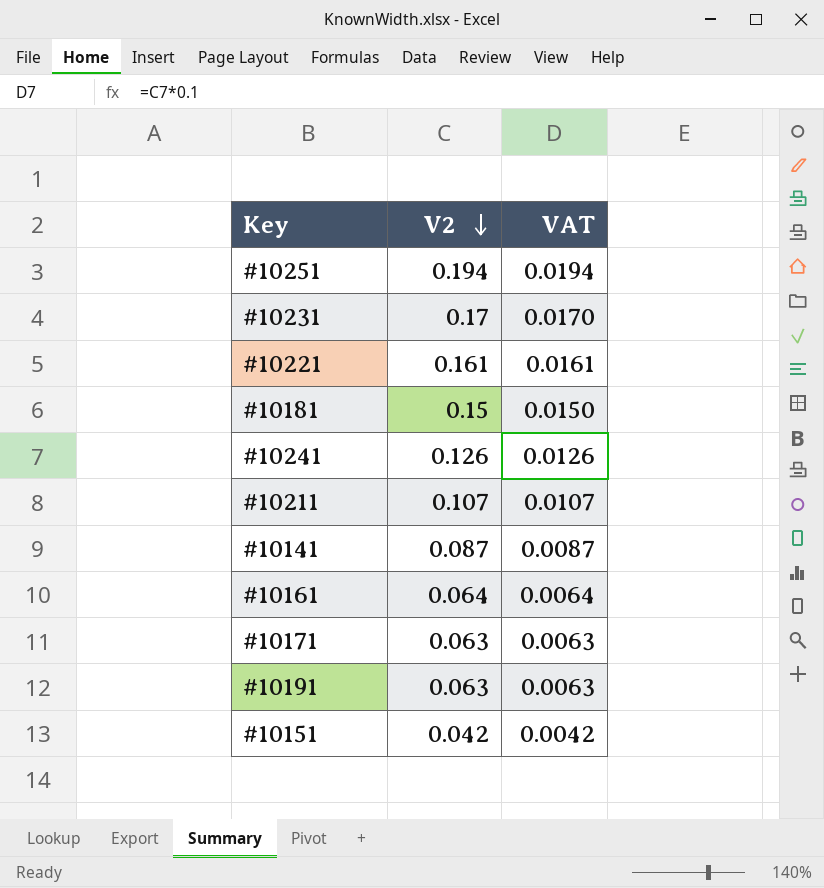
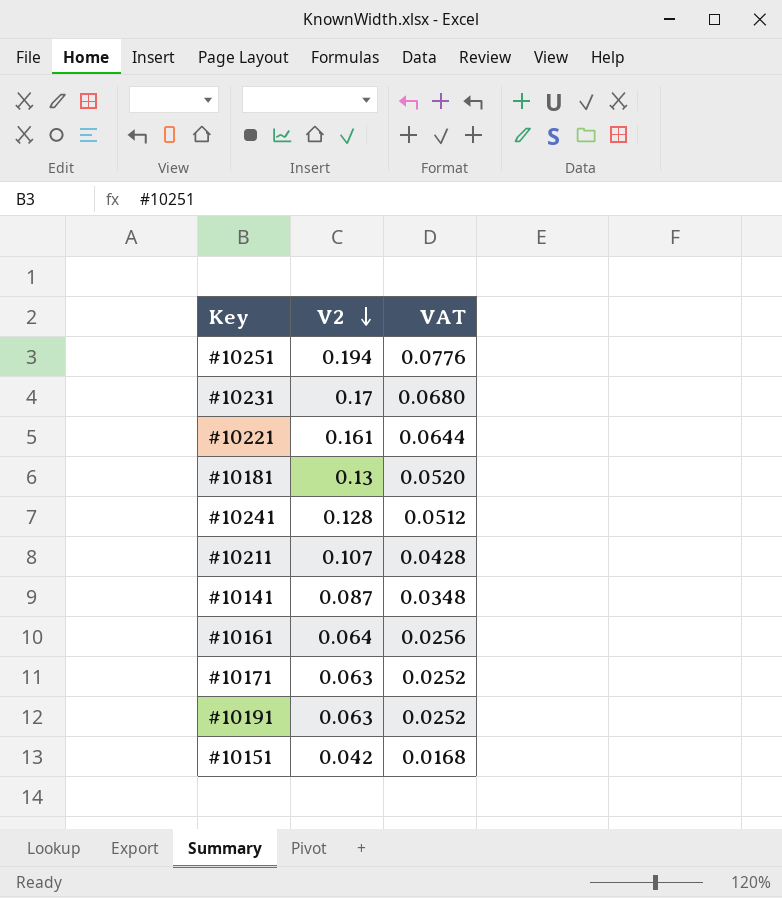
column VAT | formula: [V2] * 0.1 -> [V2] * 0.4
#10181 | V2: 0.15 -> 0.13
#10241 | V2: 0.126 -> 0.128

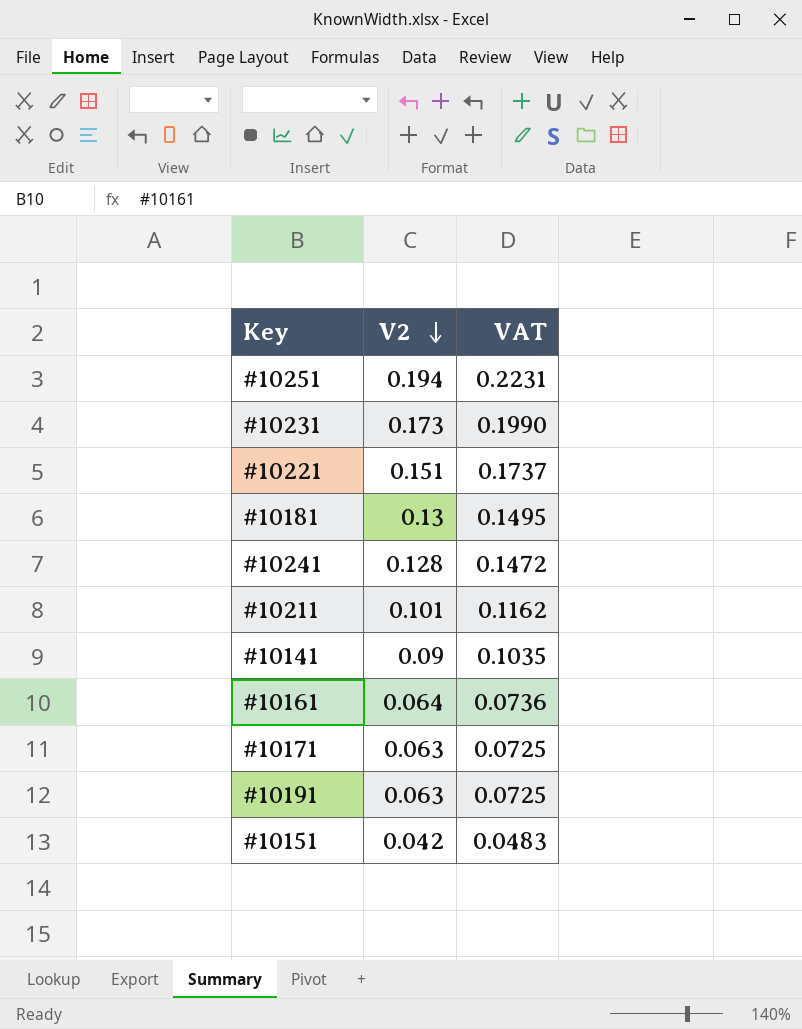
column VAT | formula: [V2] * 0.4 -> [V2] * 1.15
#10231 | V2: 0.17 -> 0.173
#10221 | V2: 0.161 -> 0.151
#10211 | V2: 0.107 -> 0.101
#10141 | V2: 0.087 -> 0.09

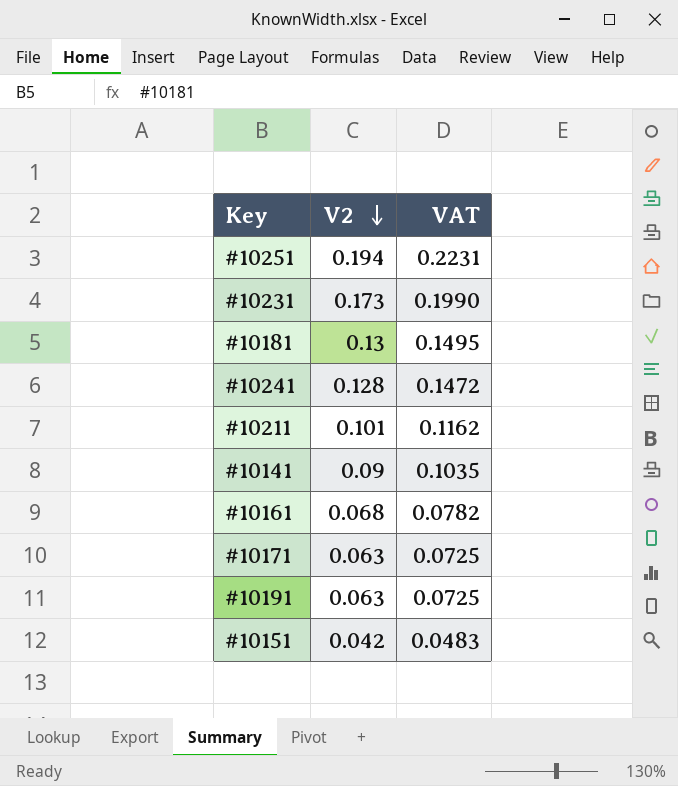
row #10221: 0.151 | 0.1737 -> none
#10161 | V2: 0.064 -> 0.068
#10161 | VAT: 0.0736 -> 0.0782

